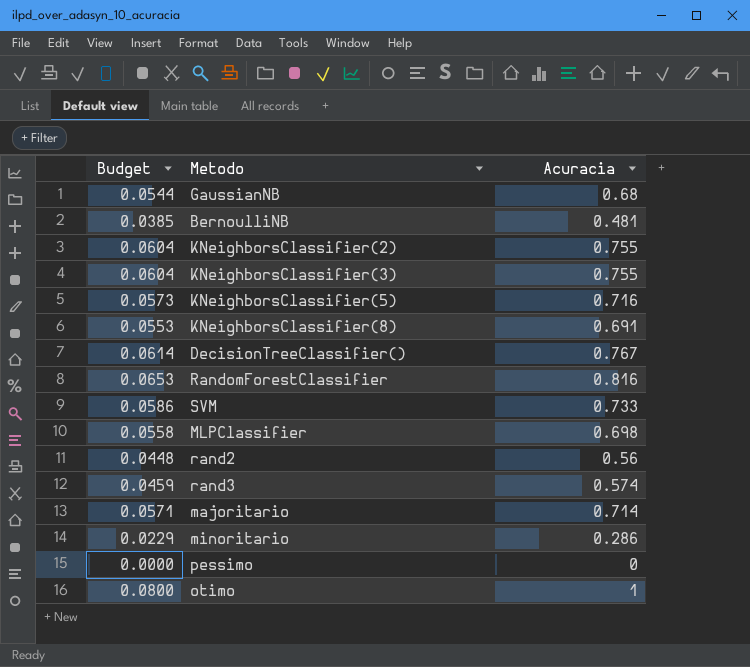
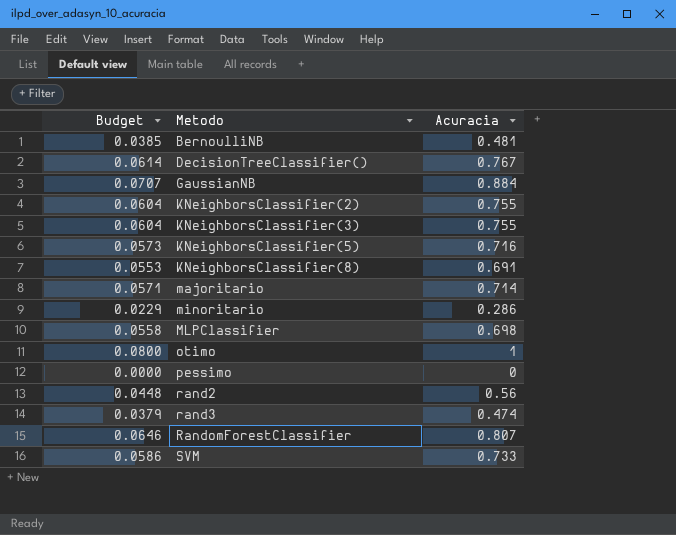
row order: none -> Metodo ascending
GaussianNB | Budget: 0.0544 -> 0.0707
GaussianNB | Acuracia: 0.68 -> 0.884
rand3 | Budget: 0.0459 -> 0.0379
rand3 | Acuracia: 0.574 -> 0.474
RandomForestClassifier | Budget: 0.0653 -> 0.0646
RandomForestClassifier | Acuracia: 0.816 -> 0.807

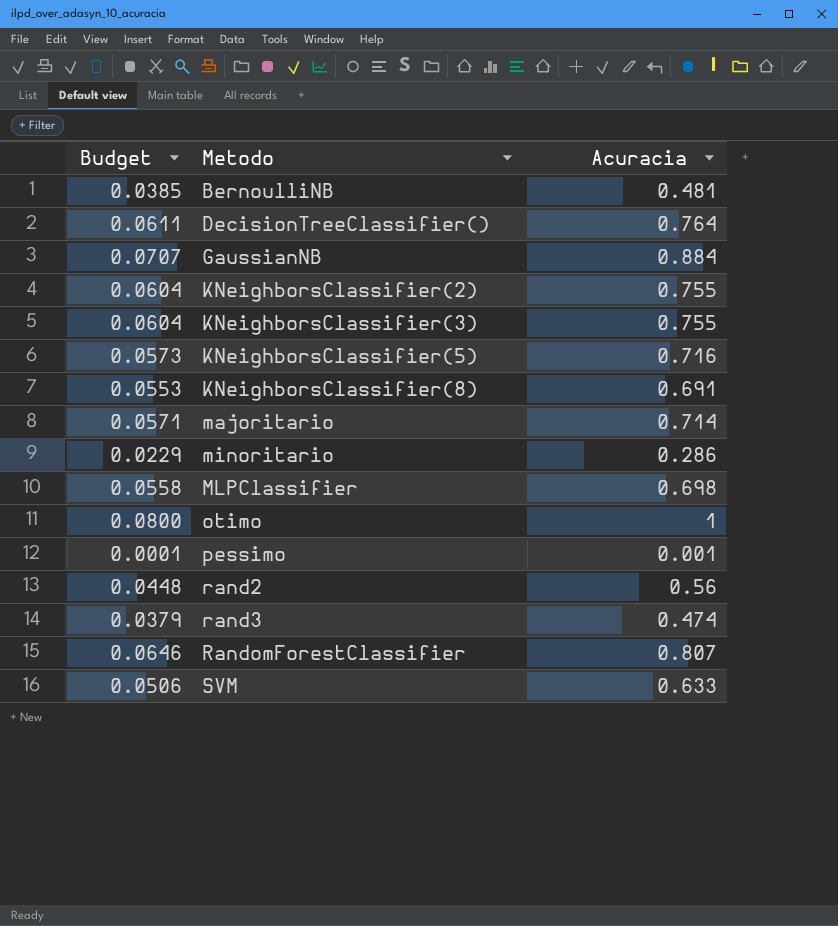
DecisionTreeClassifier() | Budget: 0.0614 -> 0.0611
DecisionTreeClassifier() | Acuracia: 0.767 -> 0.764
pessimo | Budget: 0.0000 -> 0.0001
pessimo | Acuracia: 0 -> 0.001
SVM | Budget: 0.0586 -> 0.0506
SVM | Acuracia: 0.733 -> 0.633

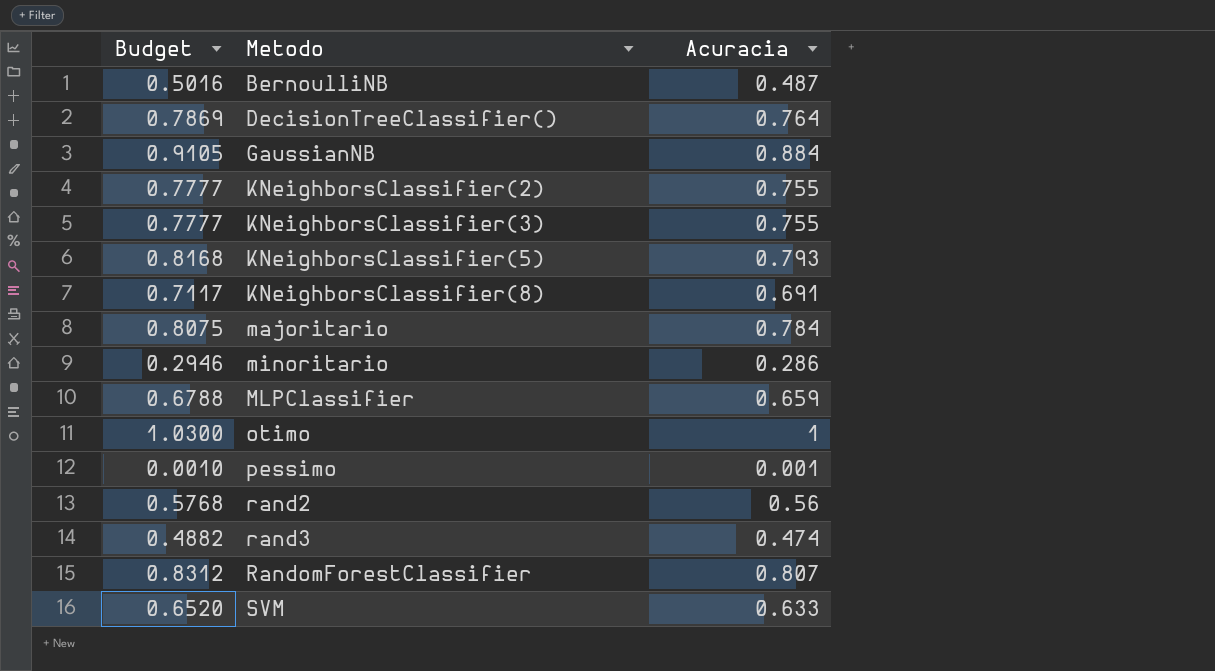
column Budget | formula: [Acuracia] * 0.08 -> [Acuracia] * 1.03
BernoulliNB | Acuracia: 0.481 -> 0.487
KNeighborsClassifier(5) | Acuracia: 0.716 -> 0.793
majoritario | Acuracia: 0.714 -> 0.784
MLPClassifier | Acuracia: 0.698 -> 0.659

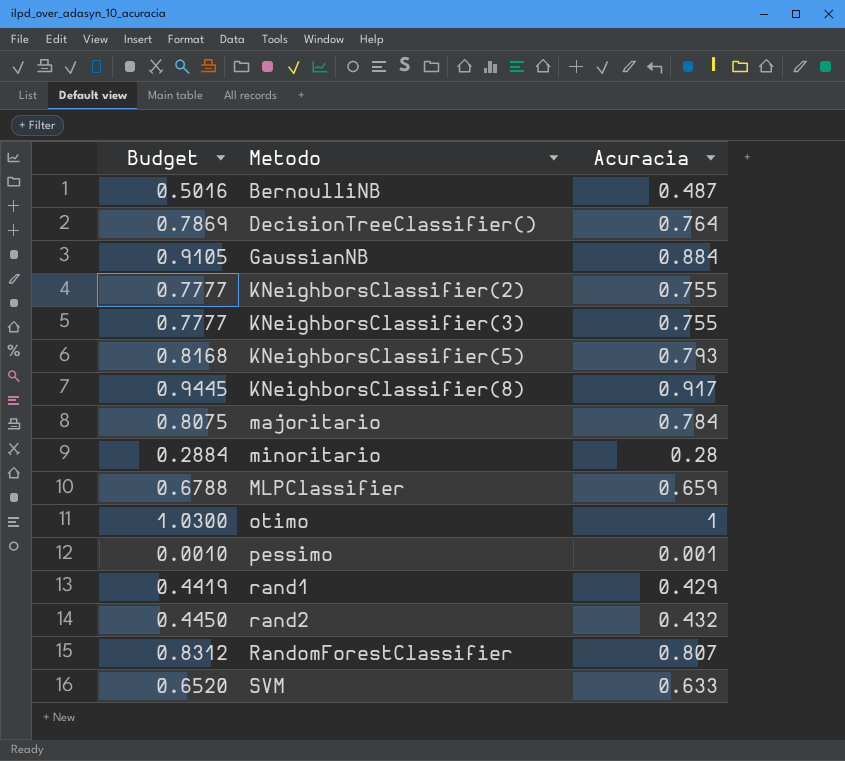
row rand3: 0.4882 | 0.474 -> none
KNeighborsClassifier(8) | Budget: 0.7117 -> 0.9445
KNeighborsClassifier(8) | Acuracia: 0.691 -> 0.917
minoritario | Budget: 0.2946 -> 0.2884
minoritario | Acuracia: 0.286 -> 0.28
row rand1: none -> 0.4419 | 0.429
rand2 | Budget: 0.5768 -> 0.4450
rand2 | Acuracia: 0.56 -> 0.432

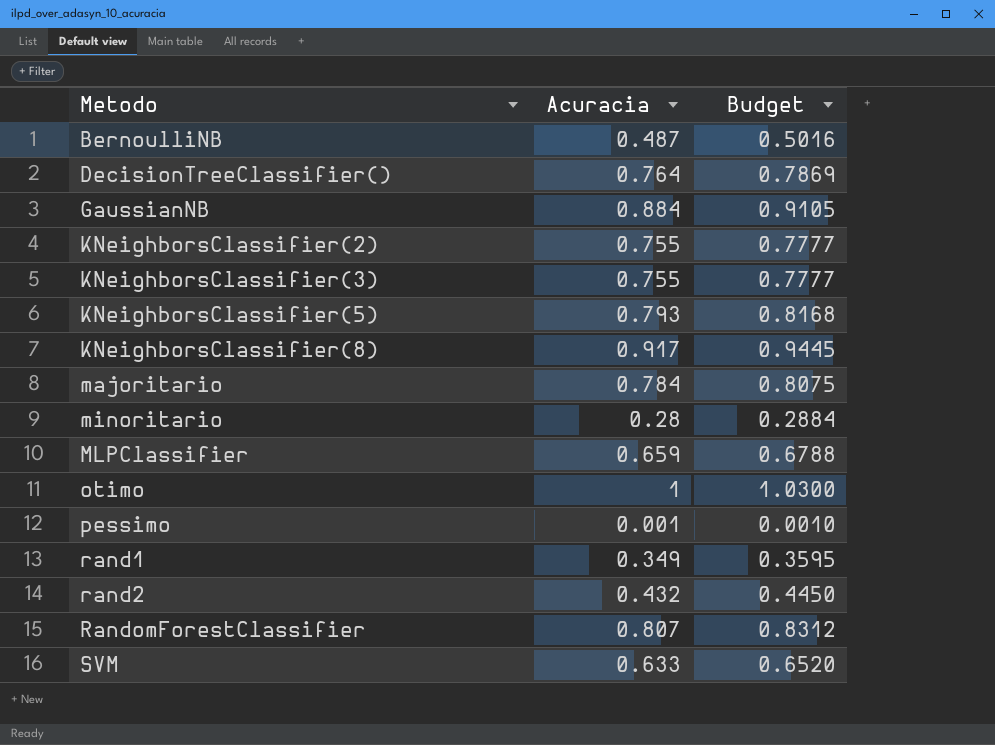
column Budget | position: 1 -> 3
rand1 | Acuracia: 0.429 -> 0.349
rand1 | Budget: 0.4419 -> 0.3595

